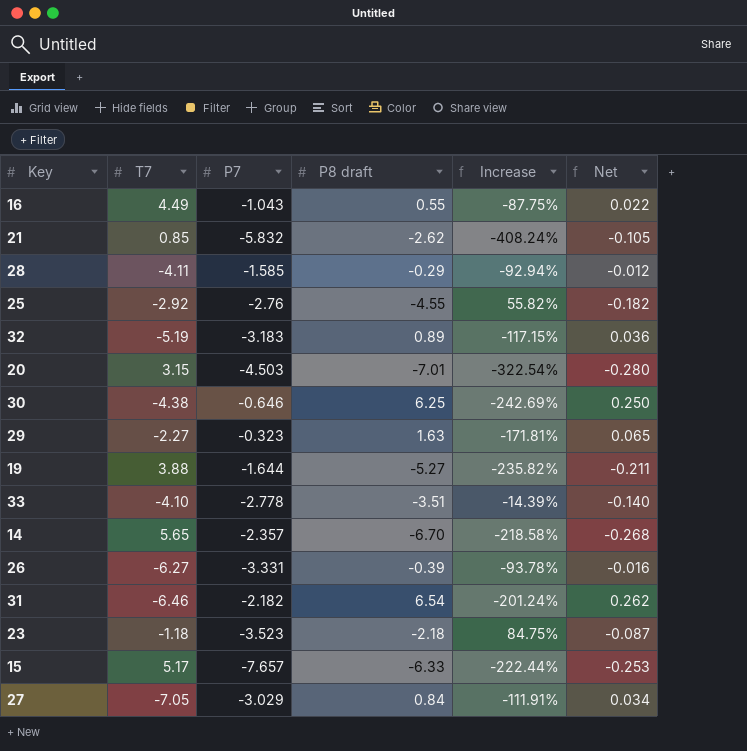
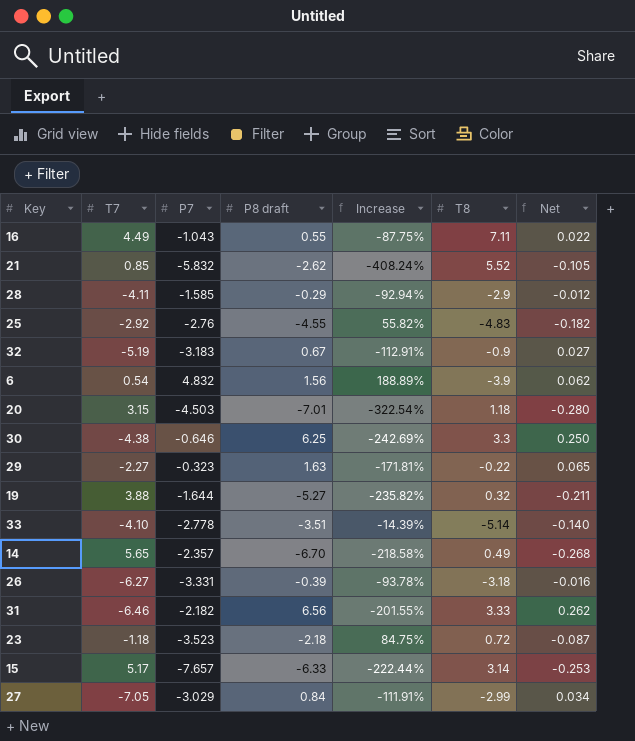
column T8 | position: none -> 6
32 | P8 draft: 0.89 -> 0.67
32 | Increase: -117.15% -> -112.91%
32 | Net: 0.036 -> 0.027
row 6: none -> 0.54 | 4.832 | 1.56 | 188.89% | -3.9 | 0.062
31 | P8 draft: 6.54 -> 6.56
31 | Increase: -201.24% -> -201.55%

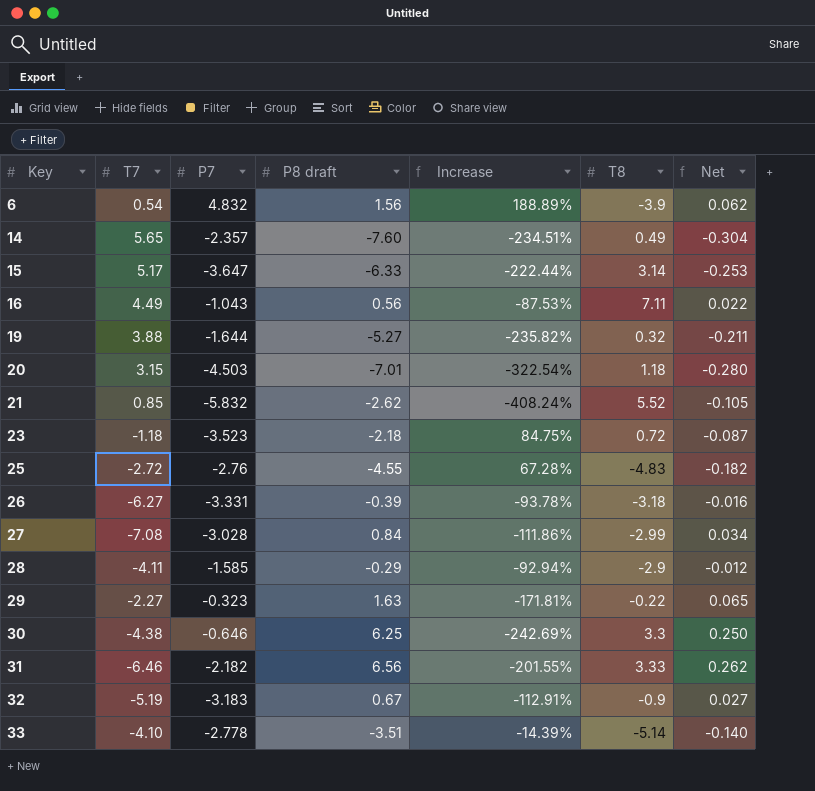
row order: none -> Key ascending
14 | P8 draft: -6.70 -> -7.60
14 | Increase: -218.58% -> -234.51%
14 | Net: -0.268 -> -0.304
15 | P7: -7.657 -> -3.647
16 | P8 draft: 0.55 -> 0.56
16 | Increase: -87.75% -> -87.53%
25 | T7: -2.92 -> -2.72
25 | Increase: 55.82% -> 67.28%
27 | T7: -7.05 -> -7.08
27 | P7: -3.029 -> -3.028
27 | Increase: -111.91% -> -111.86%

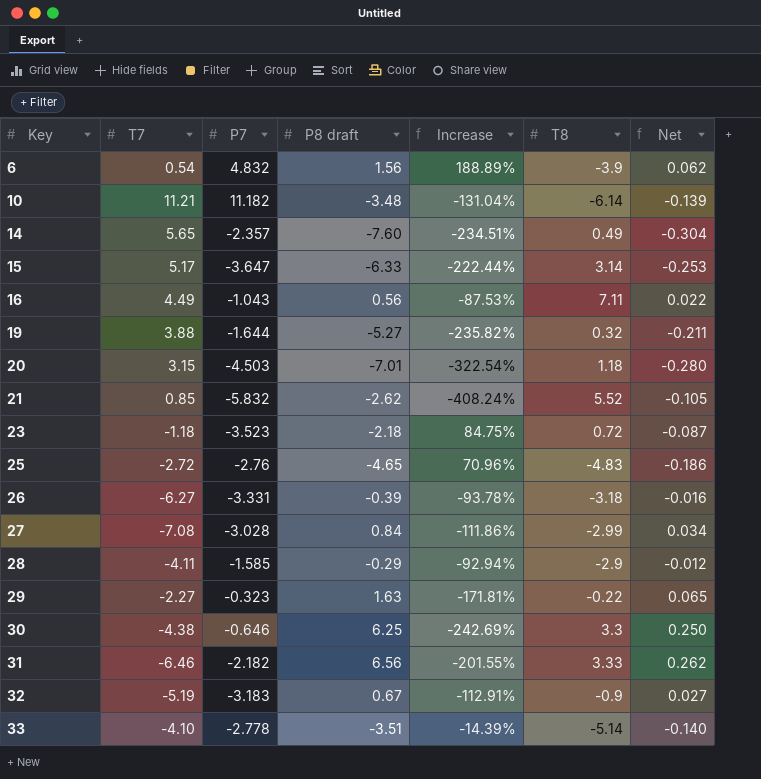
row 10: none -> 11.21 | 11.182 | -3.48 | -131.04% | -6.14 | -0.139
25 | P8 draft: -4.55 -> -4.65
25 | Increase: 67.28% -> 70.96%
25 | Net: -0.182 -> -0.186

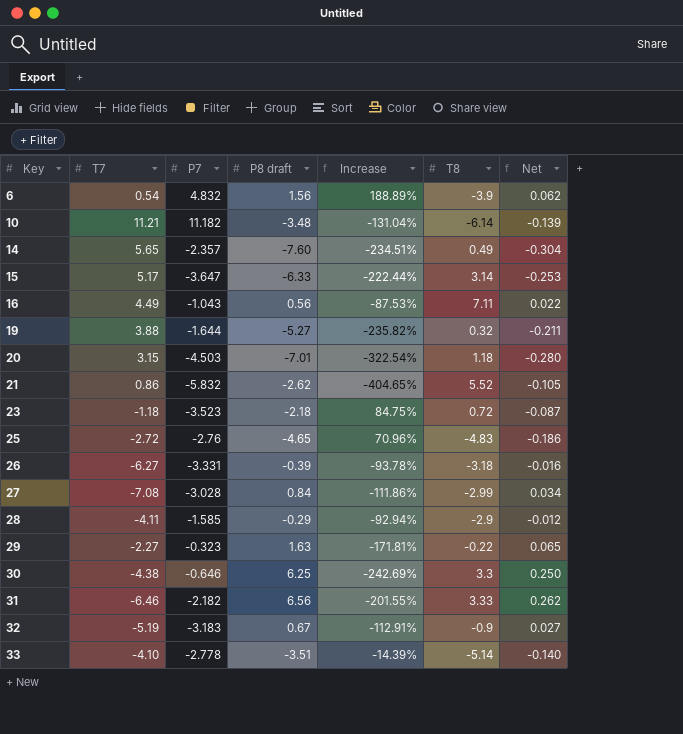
21 | T7: 0.85 -> 0.86
21 | Increase: -408.24% -> -404.65%

